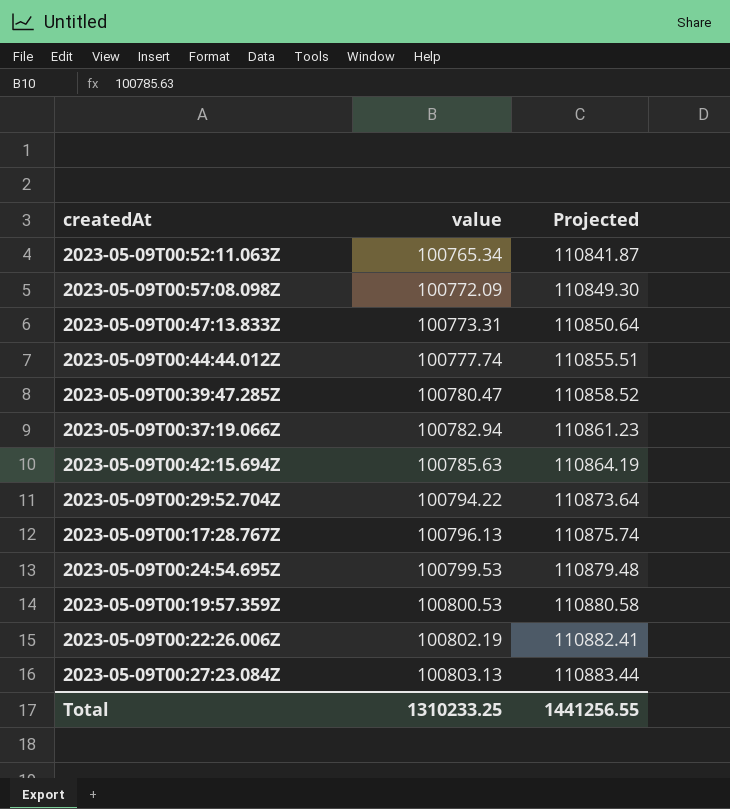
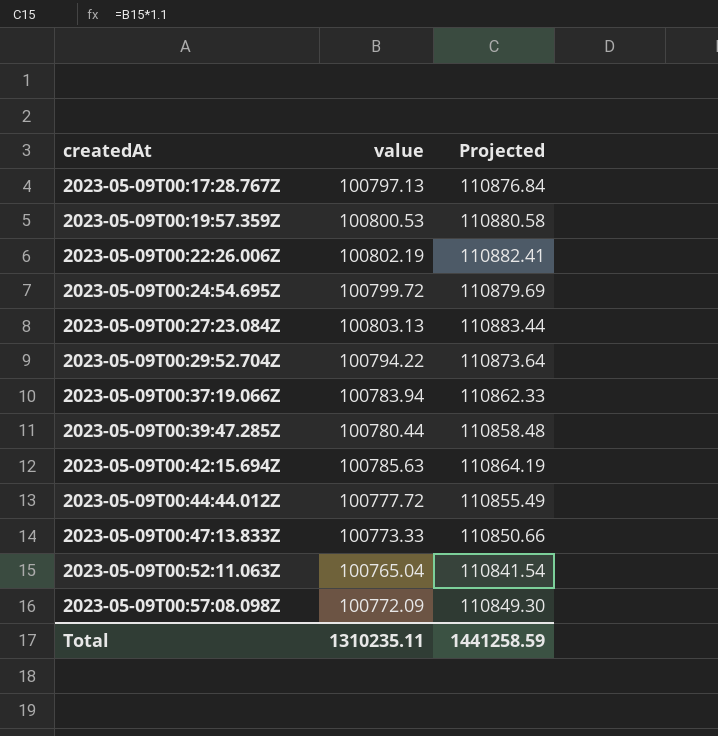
row order: value ascending -> createdAt ascending
2023-05-09T00:17:28.767Z | value: 100796.13 -> 100797.13
2023-05-09T00:17:28.767Z | Projected: 110875.74 -> 110876.84
2023-05-09T00:24:54.695Z | value: 100799.53 -> 100799.72
2023-05-09T00:24:54.695Z | Projected: 110879.48 -> 110879.69
2023-05-09T00:37:19.066Z | value: 100782.94 -> 100783.94
2023-05-09T00:37:19.066Z | Projected: 110861.23 -> 110862.33
2023-05-09T00:39:47.285Z | value: 100780.47 -> 100780.44
2023-05-09T00:39:47.285Z | Projected: 110858.52 -> 110858.48
2023-05-09T00:44:44.012Z | value: 100777.74 -> 100777.72
2023-05-09T00:44:44.012Z | Projected: 110855.51 -> 110855.49
2023-05-09T00:47:13.833Z | value: 100773.31 -> 100773.33
2023-05-09T00:47:13.833Z | Projected: 110850.64 -> 110850.66
2023-05-09T00:52:11.063Z | value: 100765.34 -> 100765.04
2023-05-09T00:52:11.063Z | Projected: 110841.87 -> 110841.54
Total | value: 1310233.25 -> 1310235.11
Total | Projected: 1441256.55 -> 1441258.59

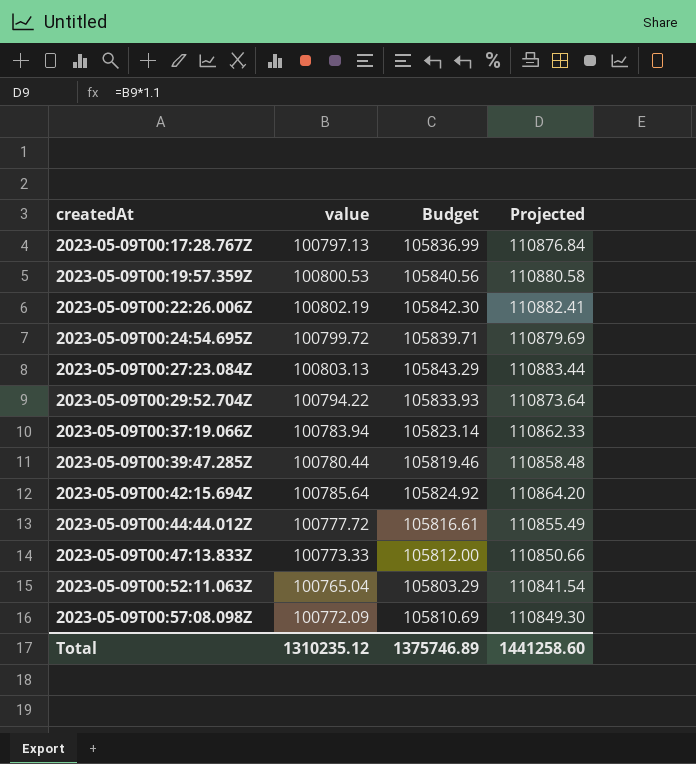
column Budget | formula: none -> [value] * 1.05
2023-05-09T00:42:15.694Z | value: 100785.63 -> 100785.64
2023-05-09T00:42:15.694Z | Projected: 110864.19 -> 110864.20
Total | value: 1310235.11 -> 1310235.12
Total | Projected: 1441258.59 -> 1441258.60

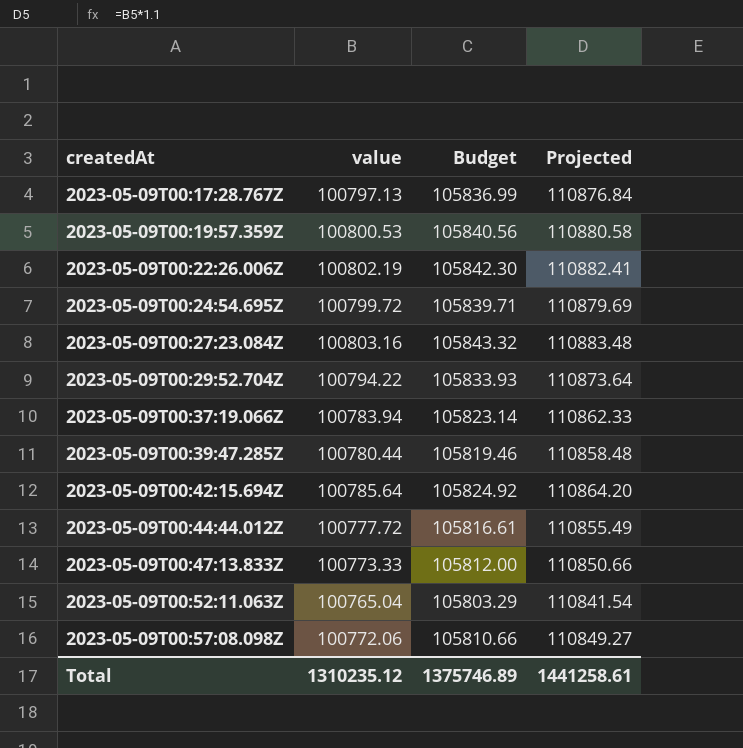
2023-05-09T00:27:23.084Z | value: 100803.13 -> 100803.16
2023-05-09T00:27:23.084Z | Budget: 105843.29 -> 105843.32
2023-05-09T00:27:23.084Z | Projected: 110883.44 -> 110883.48
2023-05-09T00:57:08.098Z | value: 100772.09 -> 100772.06
2023-05-09T00:57:08.098Z | Budget: 105810.69 -> 105810.66
2023-05-09T00:57:08.098Z | Projected: 110849.30 -> 110849.27
Total | Projected: 1441258.60 -> 1441258.61

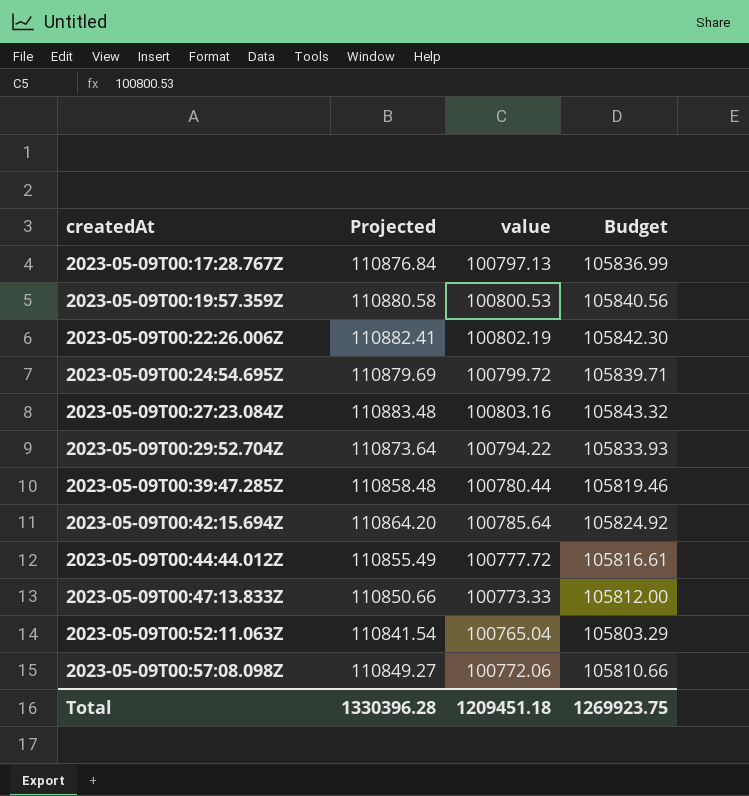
column Projected | position: 4 -> 2
row 2023-05-09T00:37:19.066Z: 100783.94 | 105823.14 | 110862.33 -> none
Total | Projected: 1441258.61 -> 1330396.28
Total | value: 1310235.12 -> 1209451.18
Total | Budget: 1375746.89 -> 1269923.75

